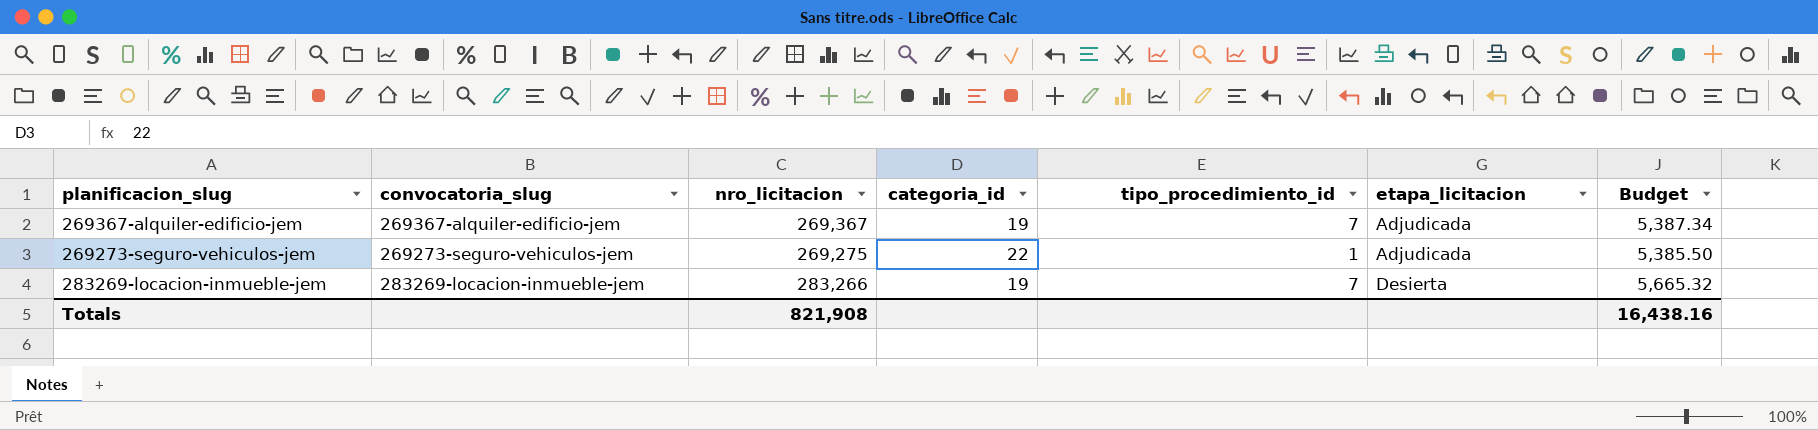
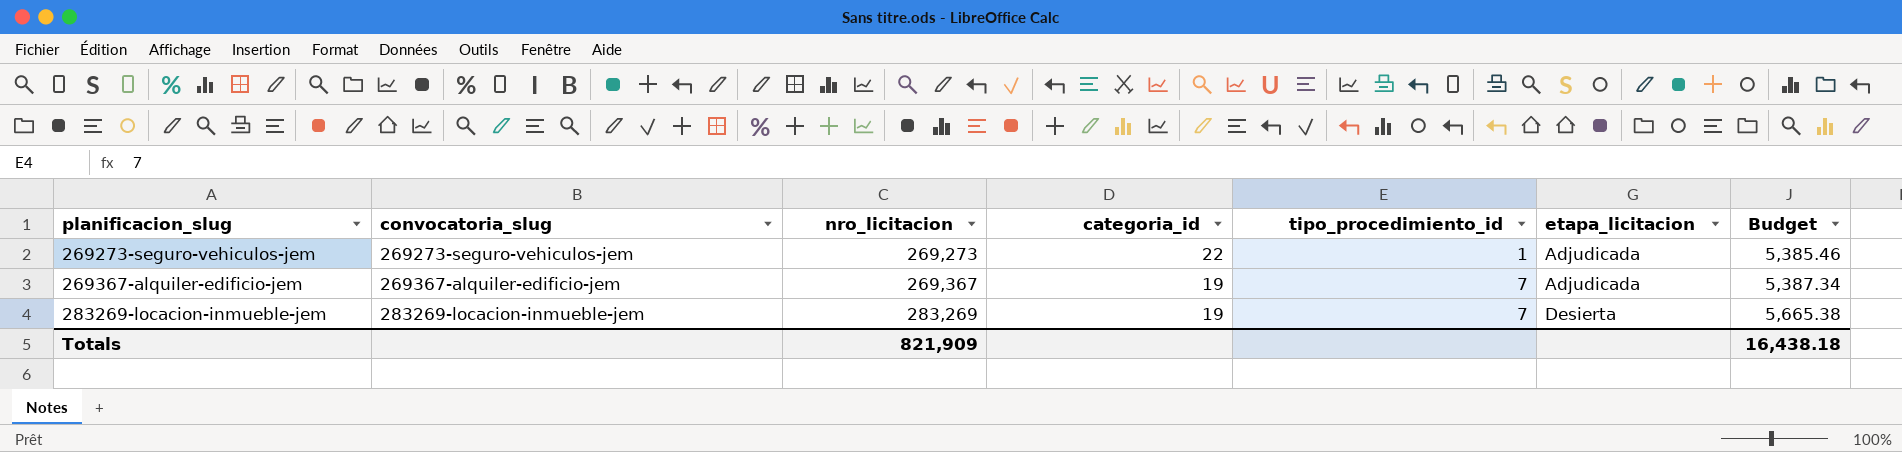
row order: etapa_licitacion ascending -> planificacion_slug ascending
269273-seguro-vehiculos-jem | nro_licitacion: 269,275 -> 269,273
269273-seguro-vehiculos-jem | Budget: 5,385.50 -> 5,385.46
283269-locacion-inmueble-jem | nro_licitacion: 283,266 -> 283,269
283269-locacion-inmueble-jem | Budget: 5,665.32 -> 5,665.38
Totals | nro_licitacion: 821,908 -> 821,909
Totals | Budget: 16,438.16 -> 16,438.18

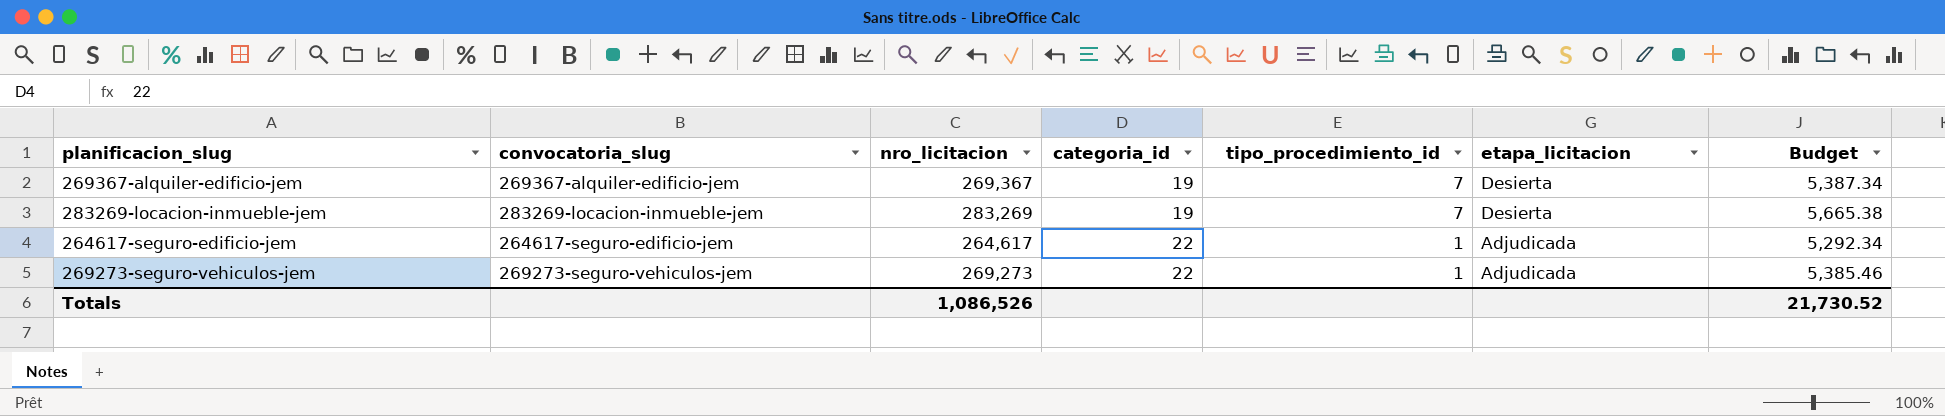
row order: planificacion_slug ascending -> categoria_id ascending
269367-alquiler-edificio-jem | etapa_licitacion: Adjudicada -> Desierta
row 264617-seguro-edificio-jem: none -> 264617-seguro-edificio-jem | 264,617 | 22 | 1 | Adjudicada | 5,292.34
Totals | nro_licitacion: 821,909 -> 1,086,526
Totals | Budget: 16,438.18 -> 21,730.52

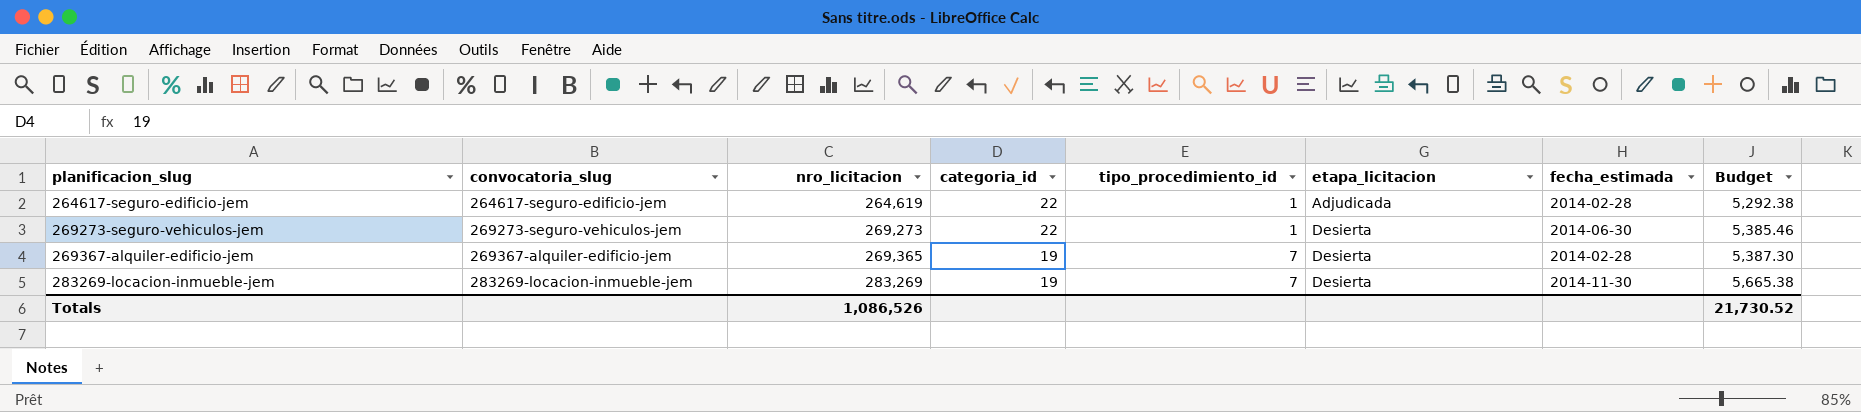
row order: categoria_id ascending -> planificacion_slug ascending
column fecha_estimada | position: none -> 7
264617-seguro-edificio-jem | nro_licitacion: 264,617 -> 264,619
264617-seguro-edificio-jem | Budget: 5,292.34 -> 5,292.38
269273-seguro-vehiculos-jem | etapa_licitacion: Adjudicada -> Desierta
269367-alquiler-edificio-jem | nro_licitacion: 269,367 -> 269,365
269367-alquiler-edificio-jem | Budget: 5,387.34 -> 5,387.30

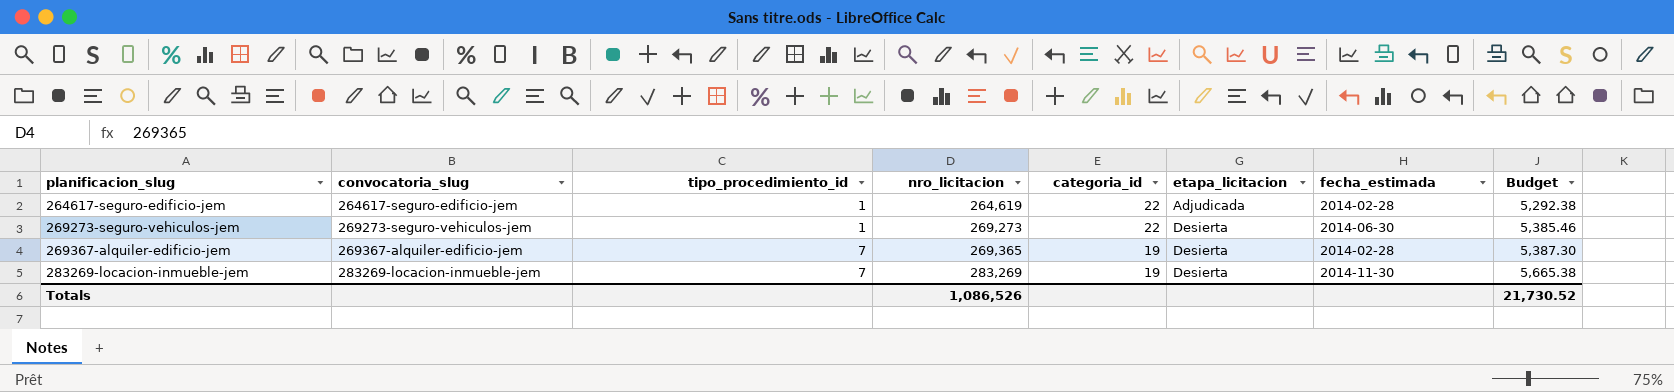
column tipo_procedimiento_id | position: 5 -> 3

